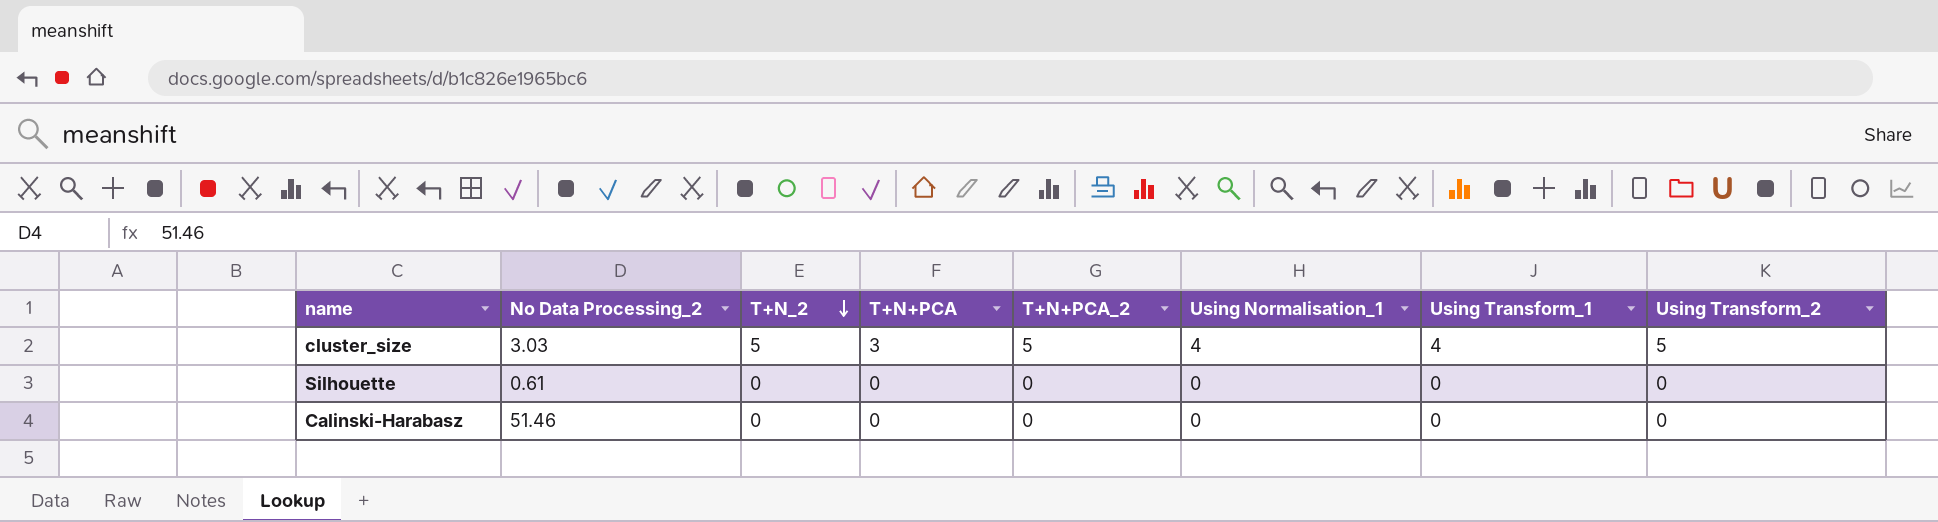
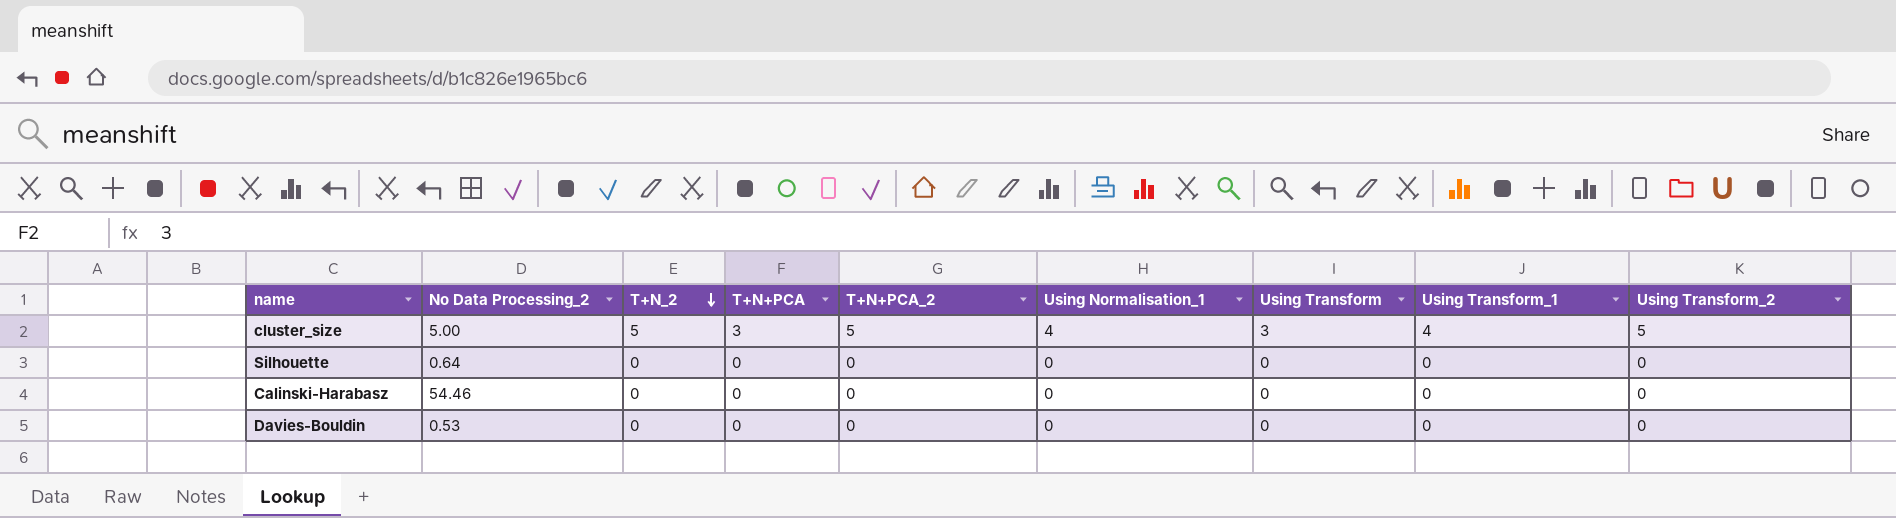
column Using Transform | position: none -> 7
cluster_size | No Data Processing_2: 3.03 -> 5.00
Silhouette | No Data Processing_2: 0.61 -> 0.64
Calinski-Harabasz | No Data Processing_2: 51.46 -> 54.46
row Davies-Bouldin: none -> 0.53 | 0 | 0 | 0 | 0 | 0 | 0 | 0

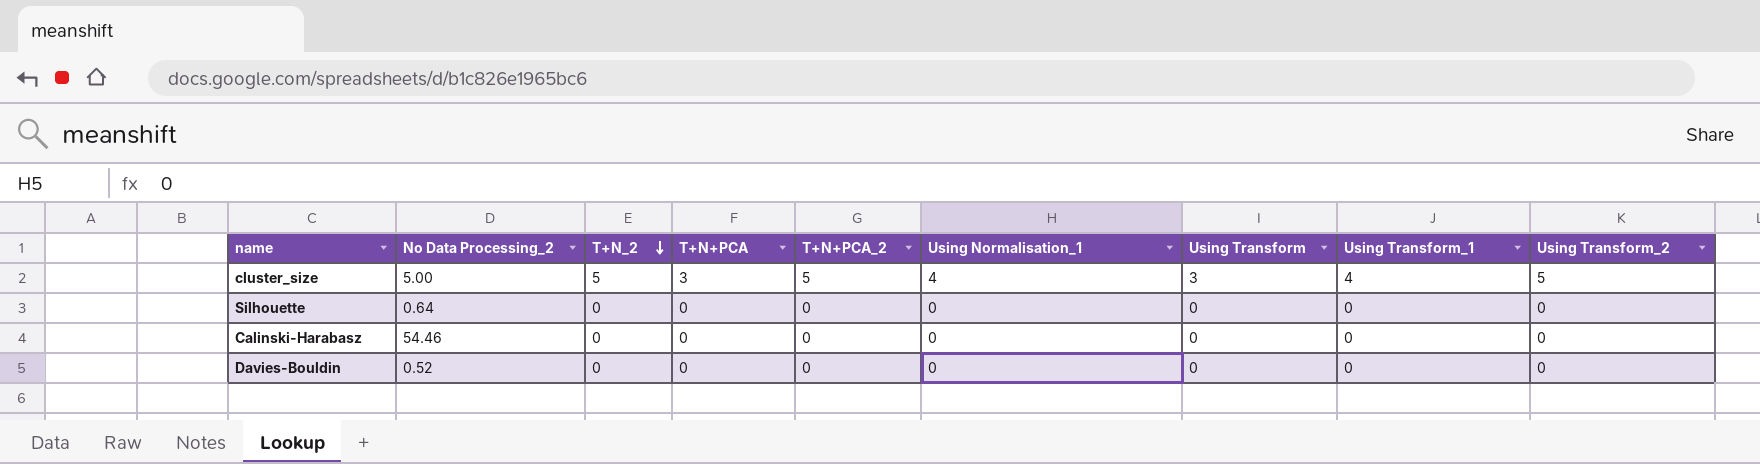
Davies-Bouldin | No Data Processing_2: 0.53 -> 0.52

